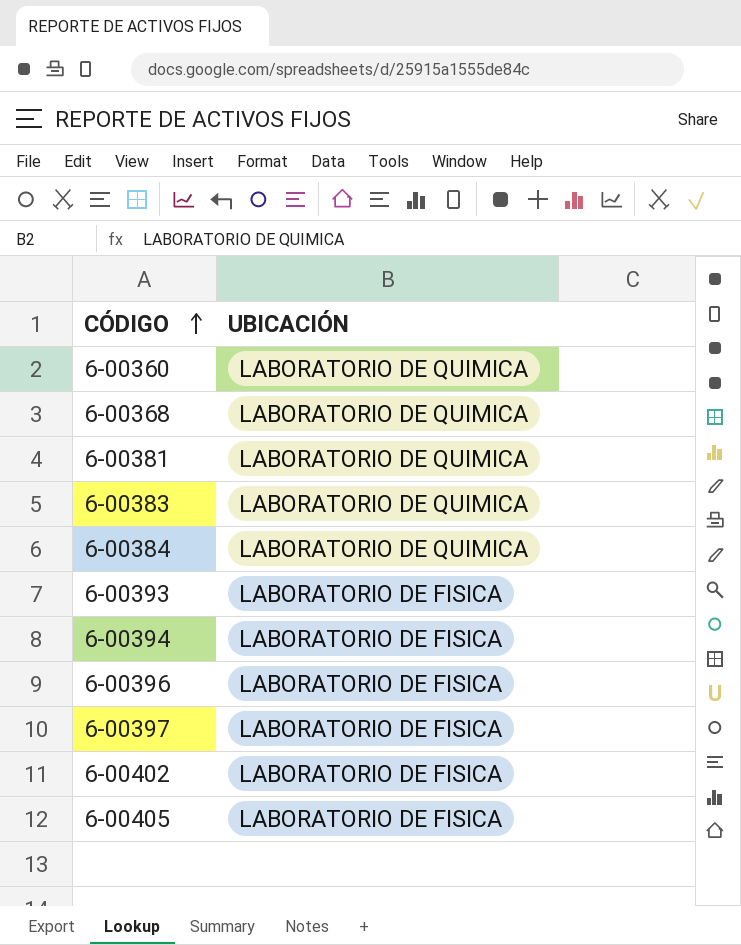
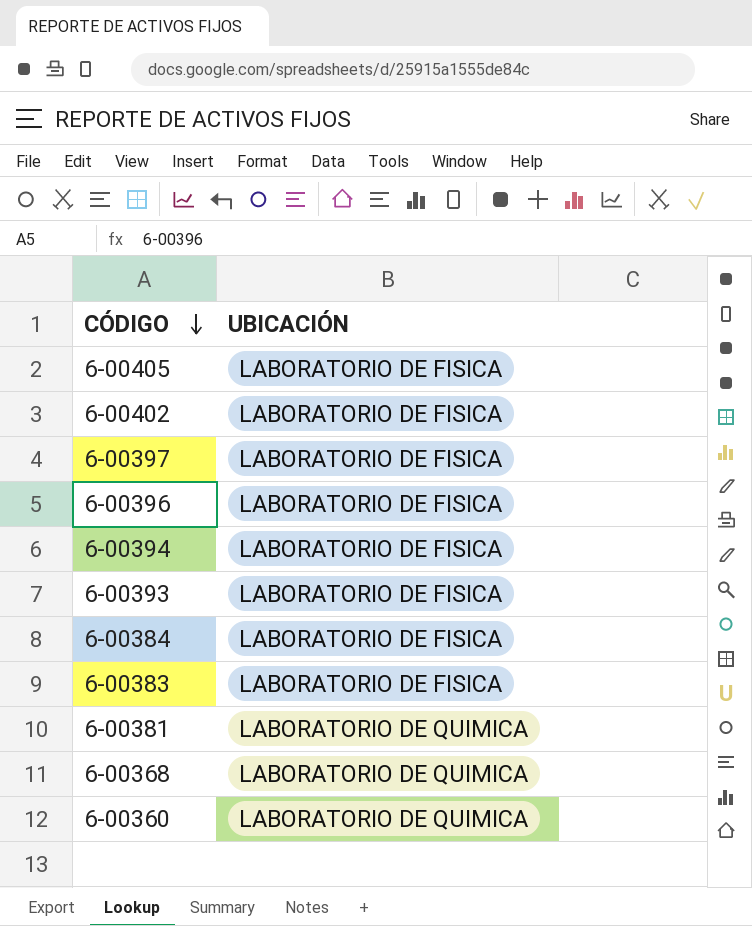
row order: CÓDIGO ascending -> CÓDIGO descending
6-00384 | UBICACIÓN: LABORATORIO DE QUIMICA -> LABORATORIO DE FISICA
6-00383 | UBICACIÓN: LABORATORIO DE QUIMICA -> LABORATORIO DE FISICA

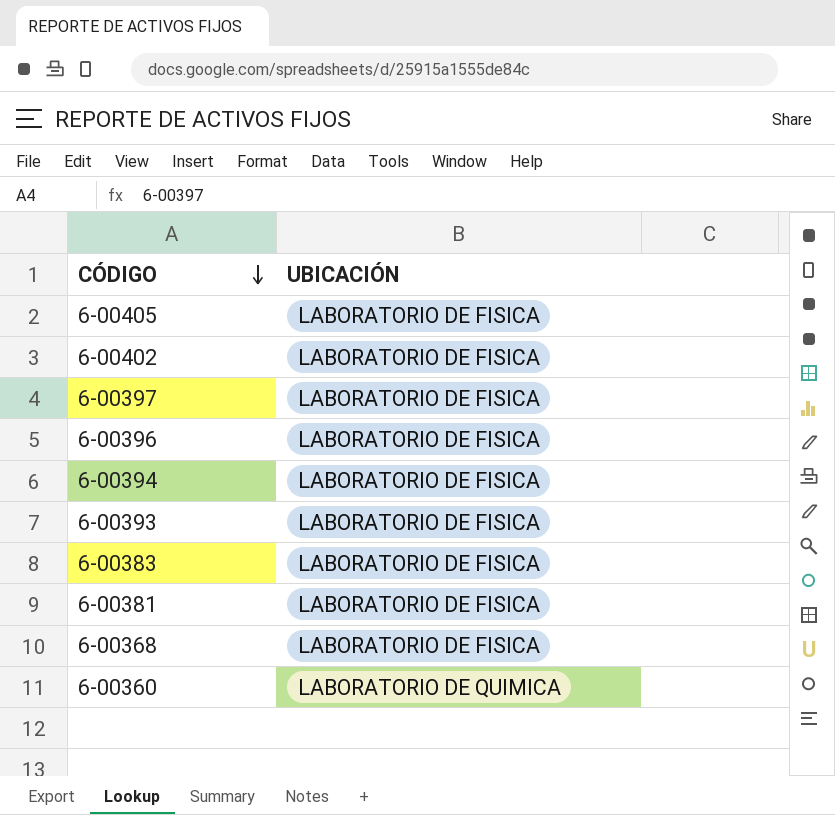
row 6-00384: LABORATORIO DE FISICA -> none
6-00381 | UBICACIÓN: LABORATORIO DE QUIMICA -> LABORATORIO DE FISICA
6-00368 | UBICACIÓN: LABORATORIO DE QUIMICA -> LABORATORIO DE FISICA

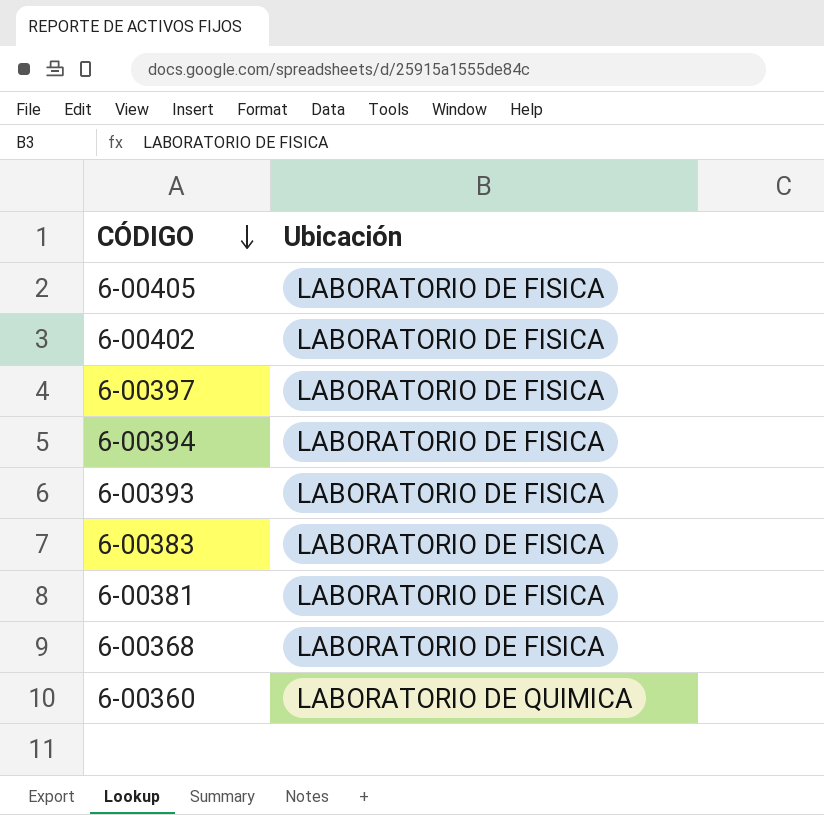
column name: UBICACIÓN -> Ubicación
row 6-00396: LABORATORIO DE FISICA -> none

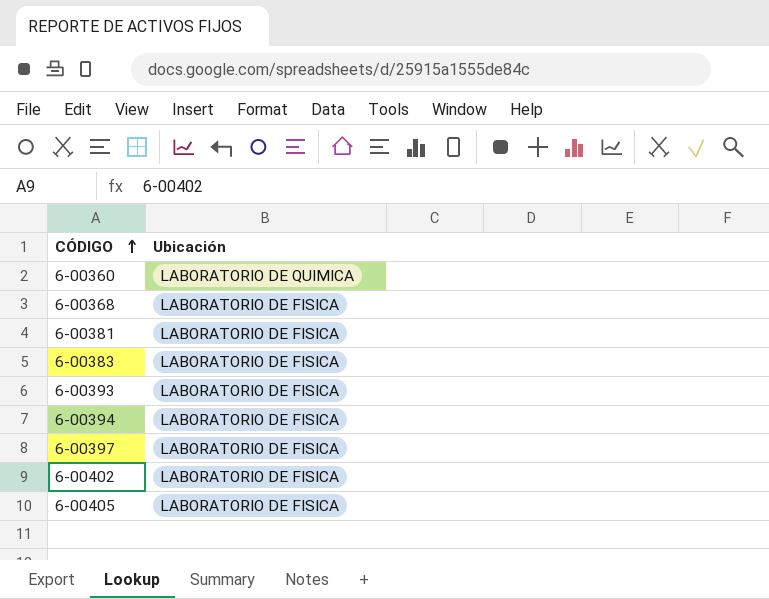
row order: CÓDIGO descending -> CÓDIGO ascending

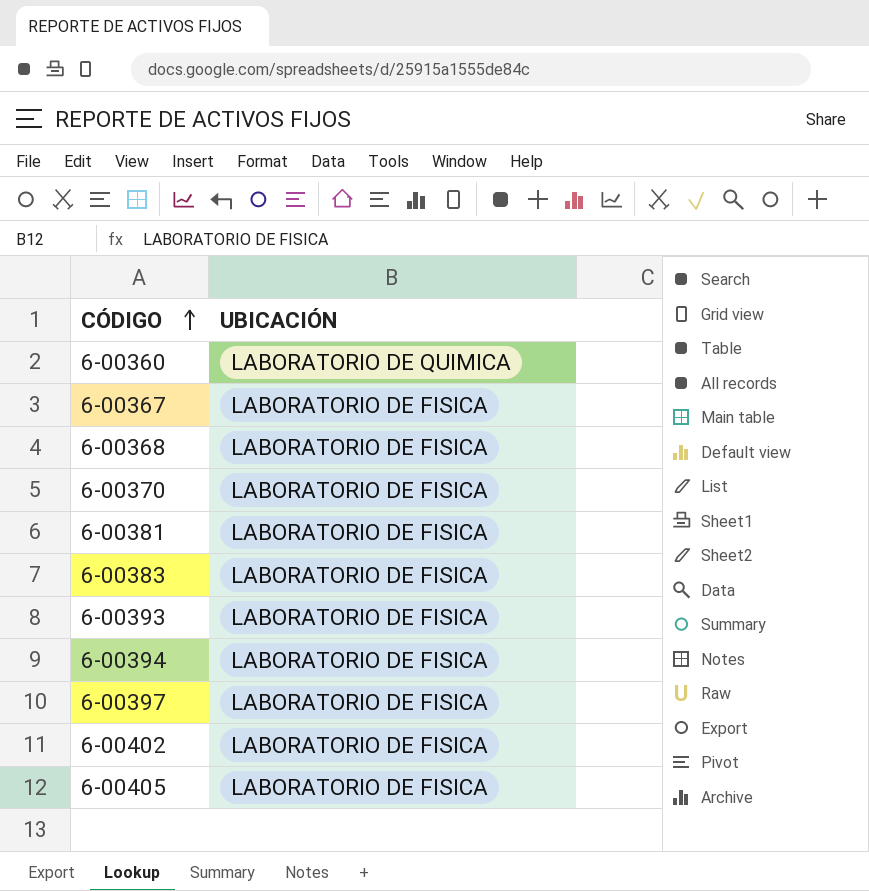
column name: Ubicación -> UBICACIÓN
row 6-00367: none -> LABORATORIO DE FISICA
row 6-00370: none -> LABORATORIO DE FISICA

